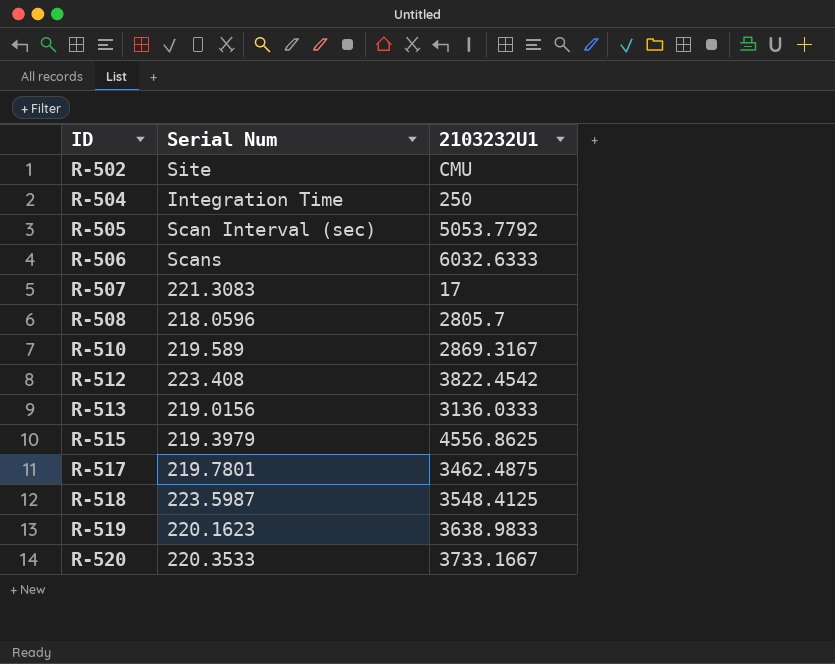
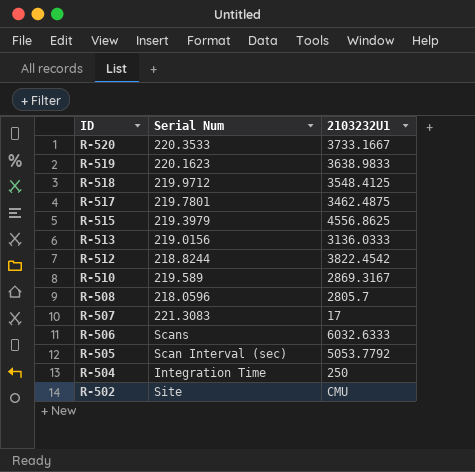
row order: ID ascending -> ID descending
R-518 | Serial Num: 223.5987 -> 219.9712
R-512 | Serial Num: 223.408 -> 218.8244

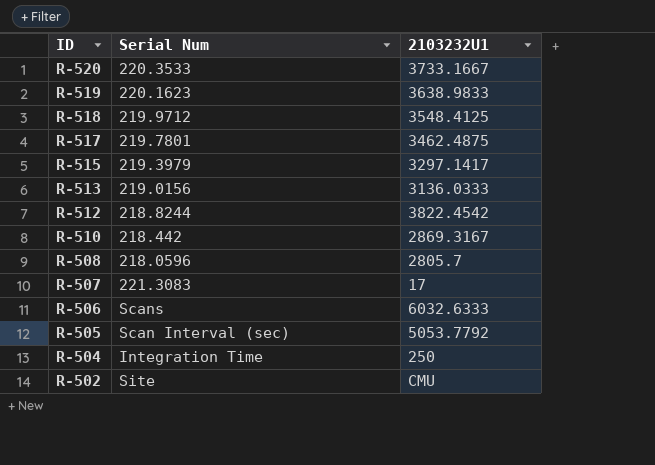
R-515 | 2103232U1: 4556.8625 -> 3297.1417
R-510 | Serial Num: 219.589 -> 218.442

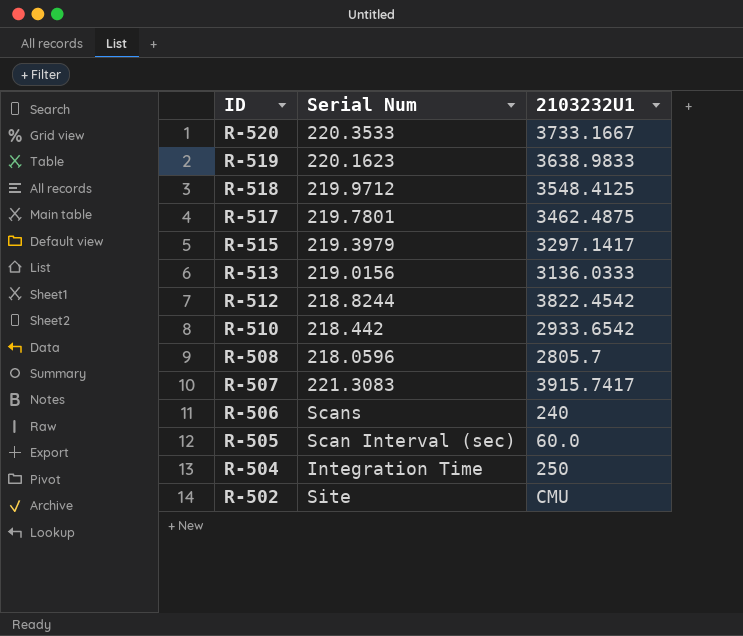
R-510 | 2103232U1: 2869.3167 -> 2933.6542
R-507 | 2103232U1: 17 -> 3915.7417
R-506 | 2103232U1: 6032.6333 -> 240
R-505 | 2103232U1: 5053.7792 -> 60.0

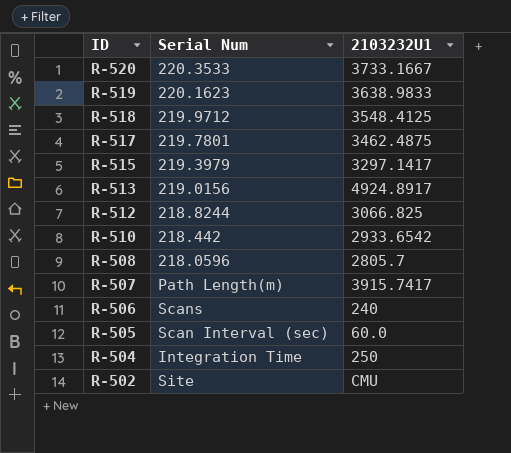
R-513 | 2103232U1: 3136.0333 -> 4924.8917
R-512 | 2103232U1: 3822.4542 -> 3066.825
R-507 | Serial Num: 221.3083 -> Path Length(m)

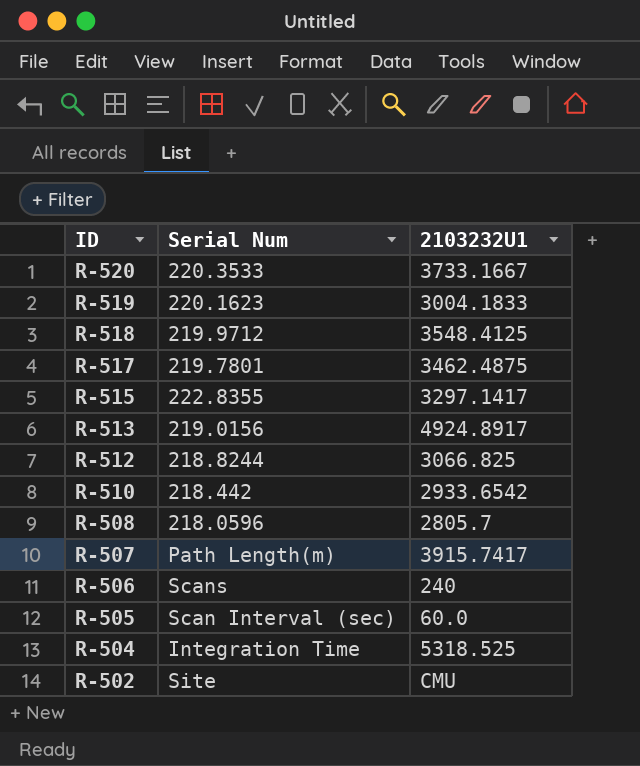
R-519 | 2103232U1: 3638.9833 -> 3004.1833
R-515 | Serial Num: 219.3979 -> 222.8355
R-504 | 2103232U1: 250 -> 5318.525

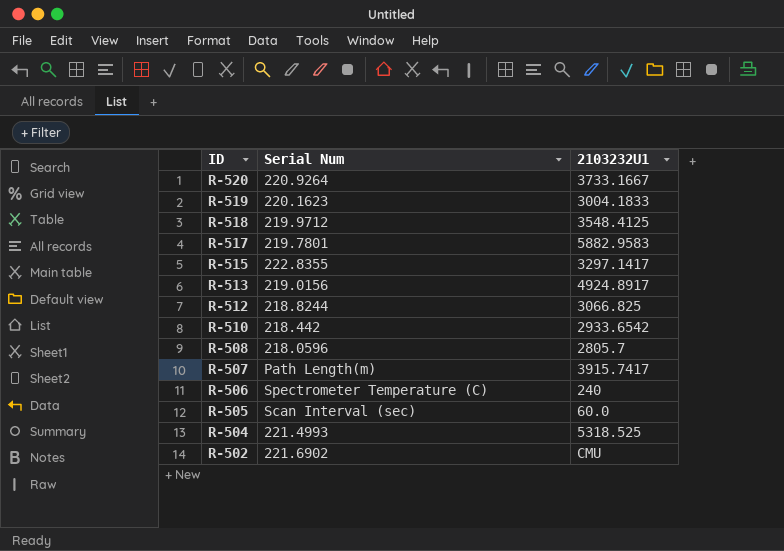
R-520 | Serial Num: 220.3533 -> 220.9264
R-517 | 2103232U1: 3462.4875 -> 5882.9583
R-506 | Serial Num: Scans -> Spectrometer Temperature (C)
R-504 | Serial Num: Integration Time -> 221.4993
R-502 | Serial Num: Site -> 221.6902

